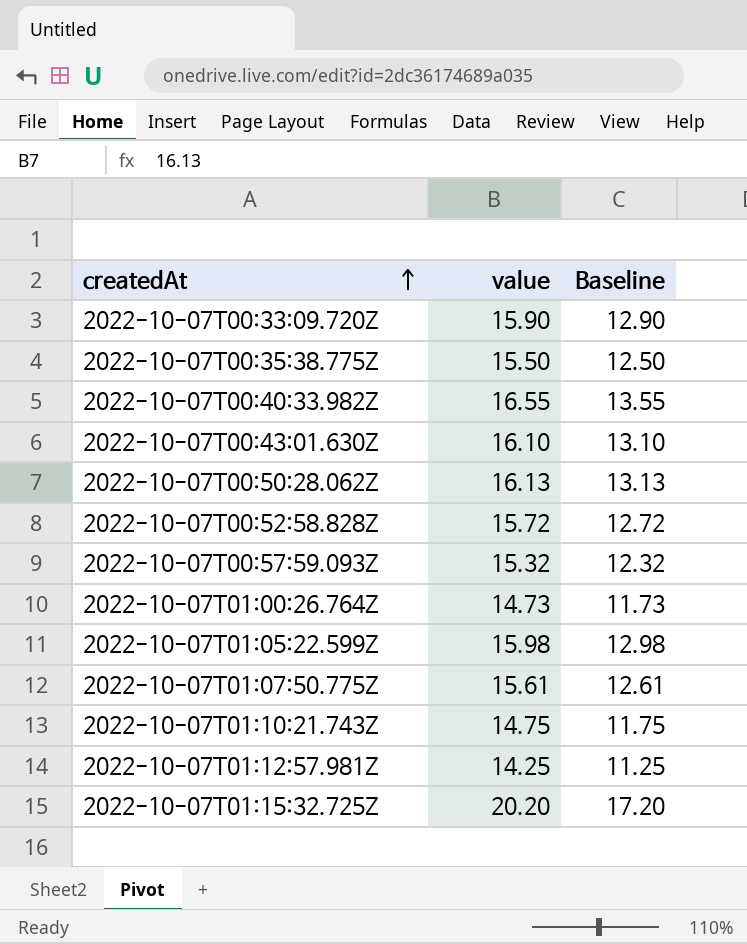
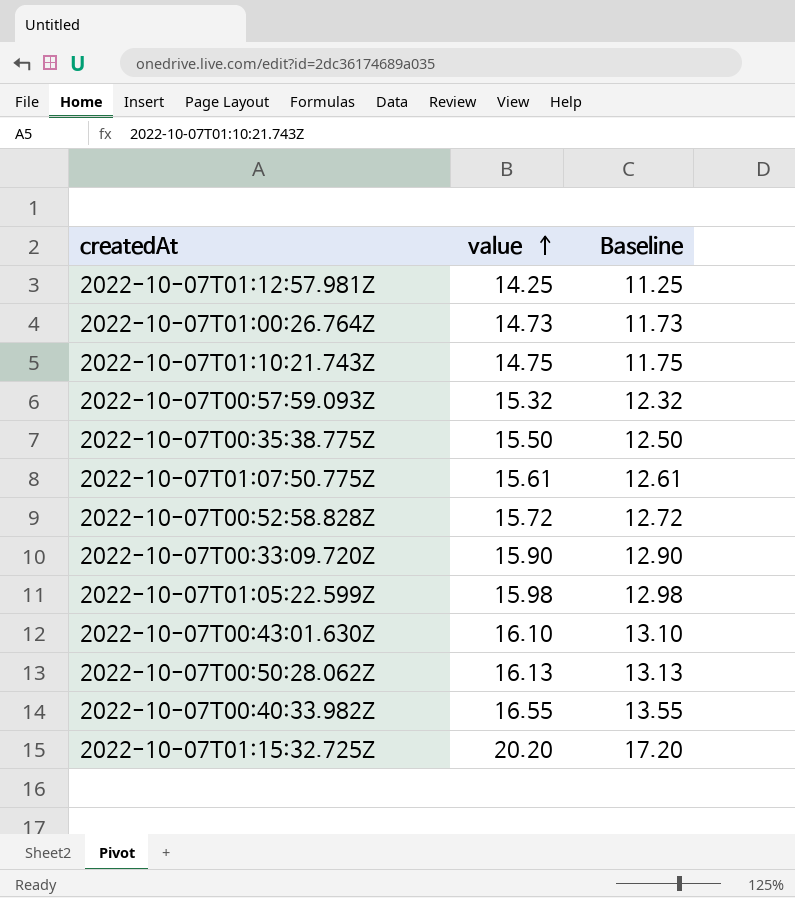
row order: createdAt ascending -> value ascending

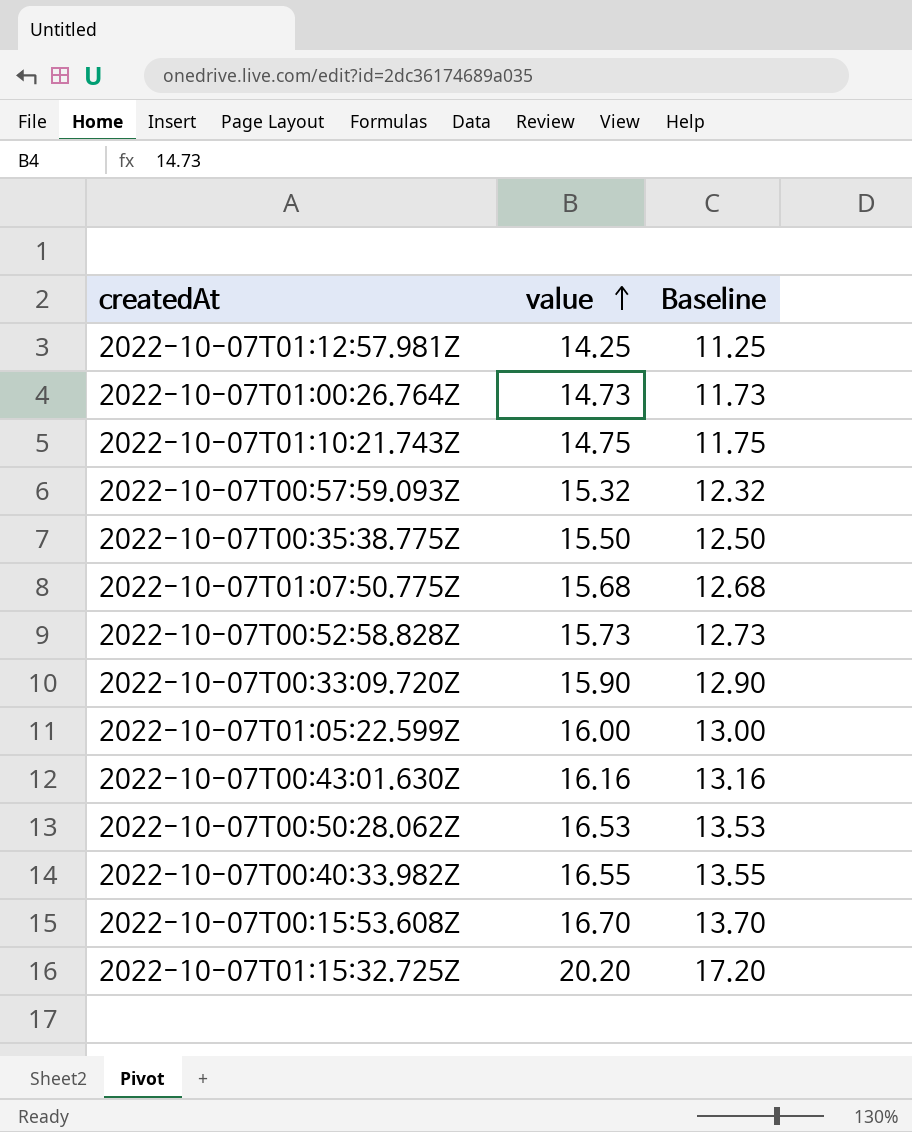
2022-10-07T01:07:50.775Z | value: 15.61 -> 15.68
2022-10-07T01:07:50.775Z | Baseline: 12.61 -> 12.68
2022-10-07T00:52:58.828Z | value: 15.72 -> 15.73
2022-10-07T00:52:58.828Z | Baseline: 12.72 -> 12.73
2022-10-07T01:05:22.599Z | value: 15.98 -> 16.00
2022-10-07T01:05:22.599Z | Baseline: 12.98 -> 13.00
2022-10-07T00:43:01.630Z | value: 16.10 -> 16.16
2022-10-07T00:43:01.630Z | Baseline: 13.10 -> 13.16
2022-10-07T00:50:28.062Z | value: 16.13 -> 16.53
2022-10-07T00:50:28.062Z | Baseline: 13.13 -> 13.53
row 2022-10-07T00:15:53.608Z: none -> 16.70 | 13.70

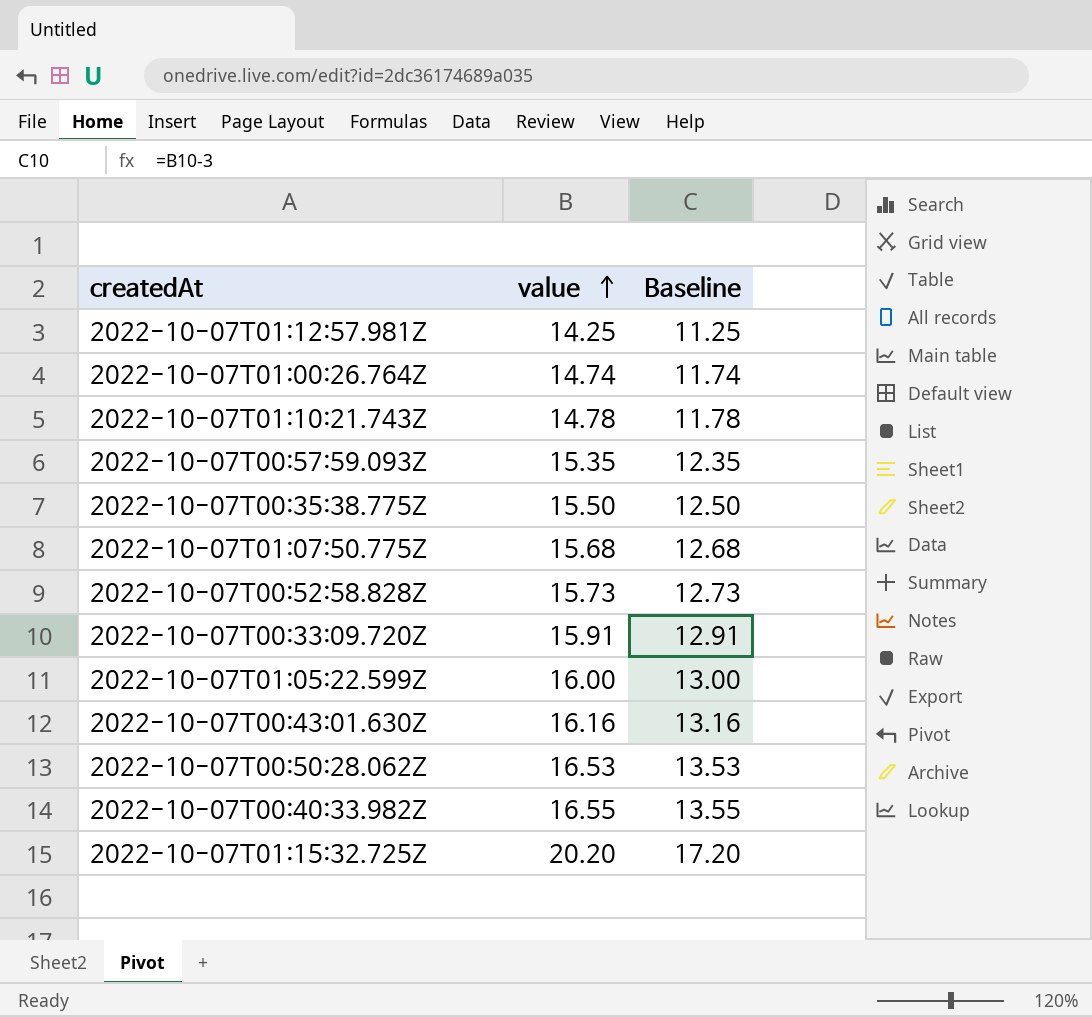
row 2022-10-07T00:15:53.608Z: 16.70 | 13.70 -> none
2022-10-07T01:00:26.764Z | value: 14.73 -> 14.74
2022-10-07T01:00:26.764Z | Baseline: 11.73 -> 11.74
2022-10-07T01:10:21.743Z | value: 14.75 -> 14.78
2022-10-07T01:10:21.743Z | Baseline: 11.75 -> 11.78
2022-10-07T00:57:59.093Z | value: 15.32 -> 15.35
2022-10-07T00:57:59.093Z | Baseline: 12.32 -> 12.35
2022-10-07T00:33:09.720Z | value: 15.90 -> 15.91
2022-10-07T00:33:09.720Z | Baseline: 12.90 -> 12.91

